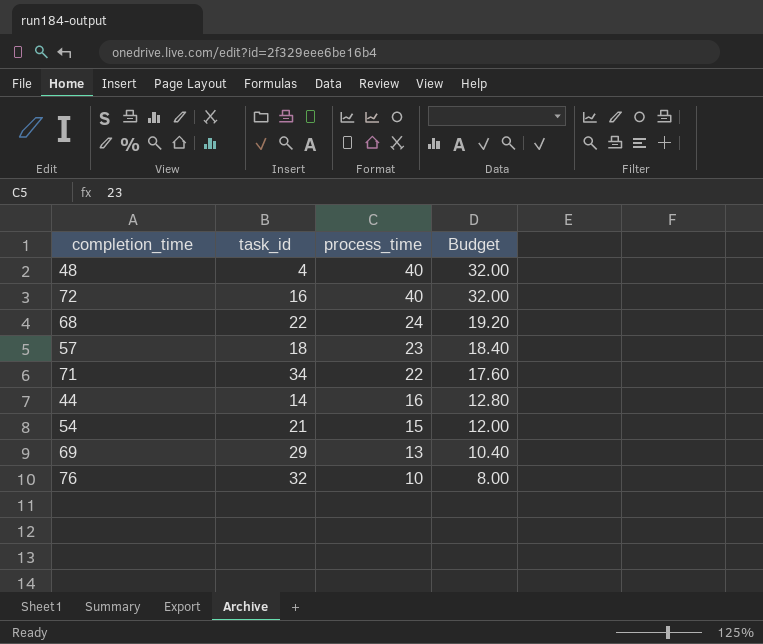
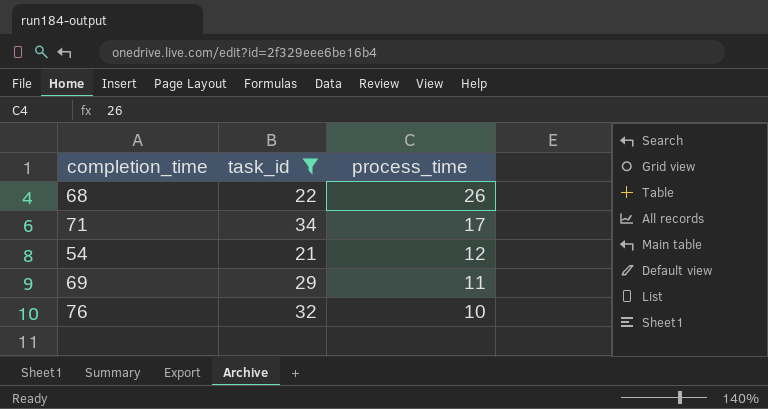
filter: none -> task_id >= 21
column Budget | formula: [process_time] * 0.8 -> none
68 | process_time: 24 -> 26
71 | process_time: 22 -> 17
54 | process_time: 15 -> 12
69 | process_time: 13 -> 11

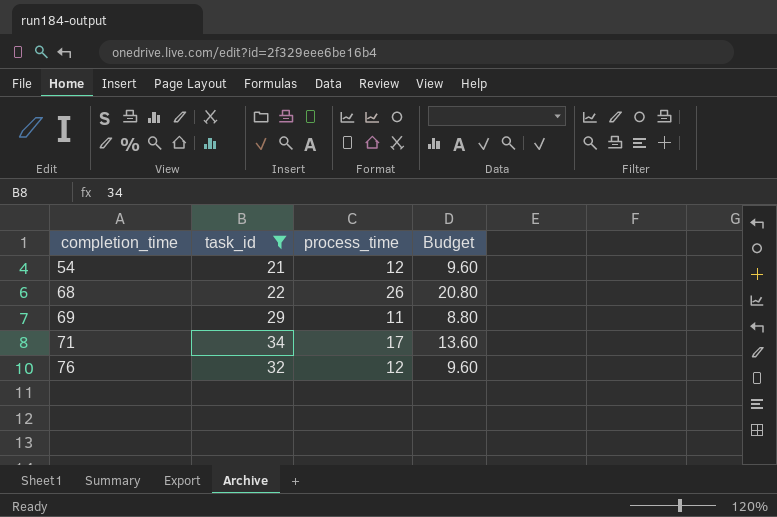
row order: process_time descending -> completion_time ascending
column Budget | formula: none -> [process_time] * 0.8
76 | process_time: 10 -> 12

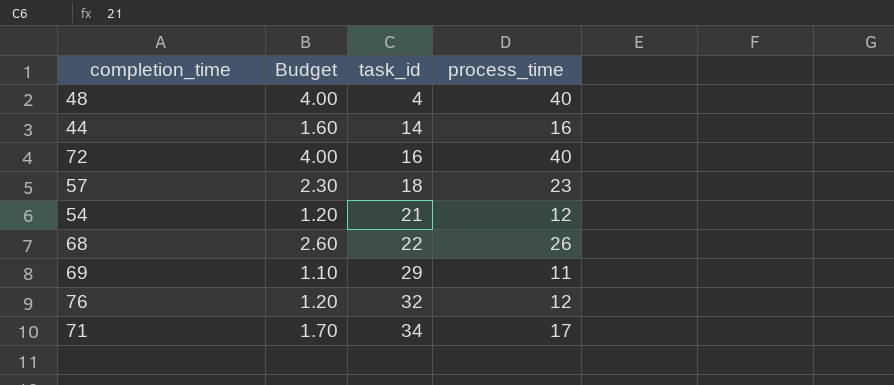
filter: task_id >= 21 -> none
row order: completion_time ascending -> task_id ascending
column Budget | formula: [process_time] * 0.8 -> [process_time] * 0.1
column Budget | position: 4 -> 2

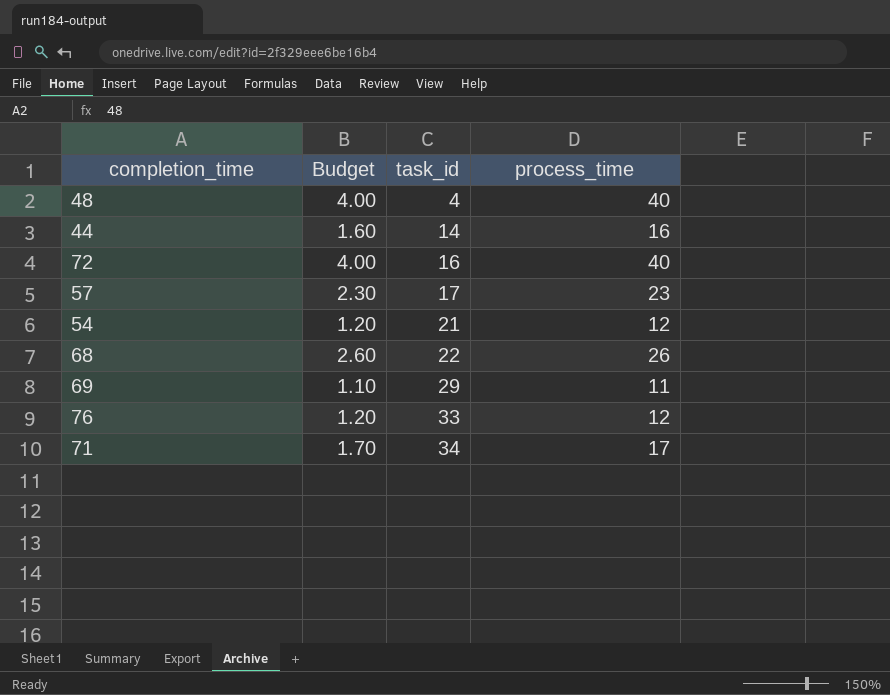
57 | task_id: 18 -> 17
76 | task_id: 32 -> 33

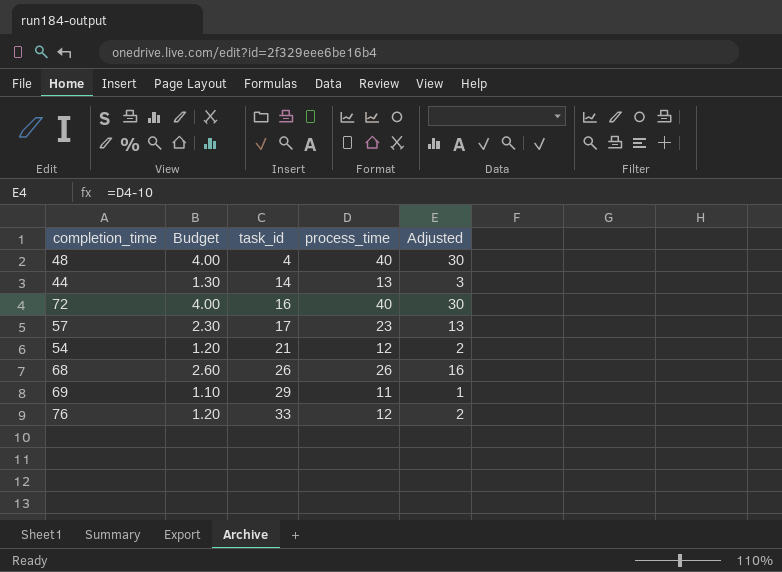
column Adjusted | formula: none -> [process_time] - 10
row 71: 1.70 | 34 | 17 -> none
44 | Budget: 1.60 -> 1.30
44 | process_time: 16 -> 13
68 | task_id: 22 -> 26

